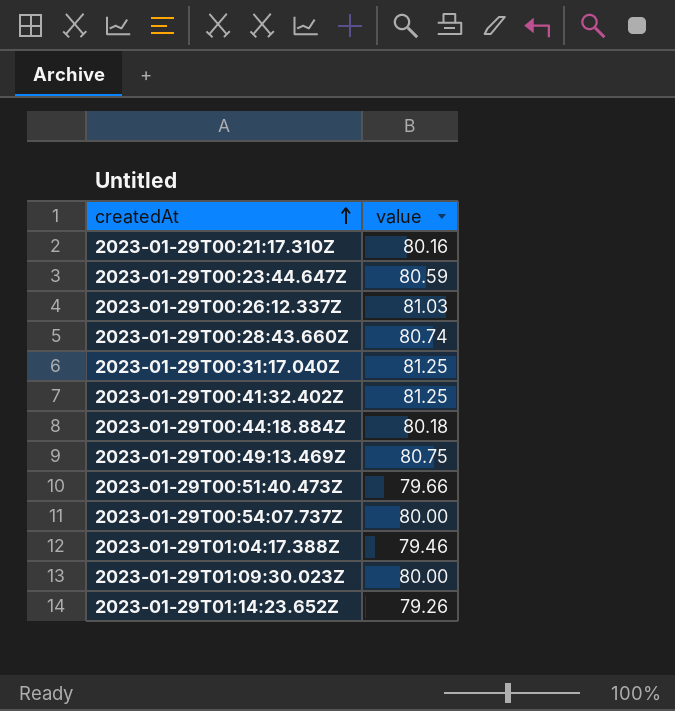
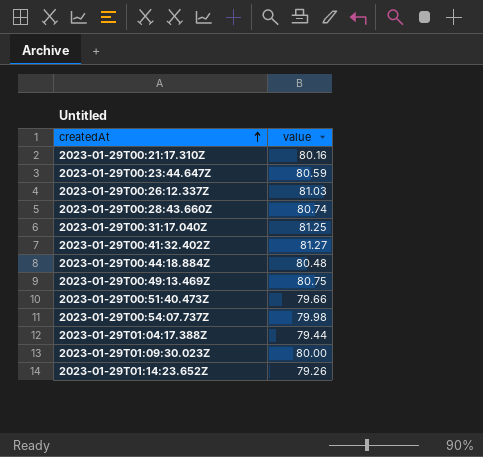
2023-01-29T00:41:32.402Z | value: 81.25 -> 81.27
2023-01-29T00:44:18.884Z | value: 80.18 -> 80.48
2023-01-29T00:54:07.737Z | value: 80.00 -> 79.98
2023-01-29T01:04:17.388Z | value: 79.46 -> 79.44

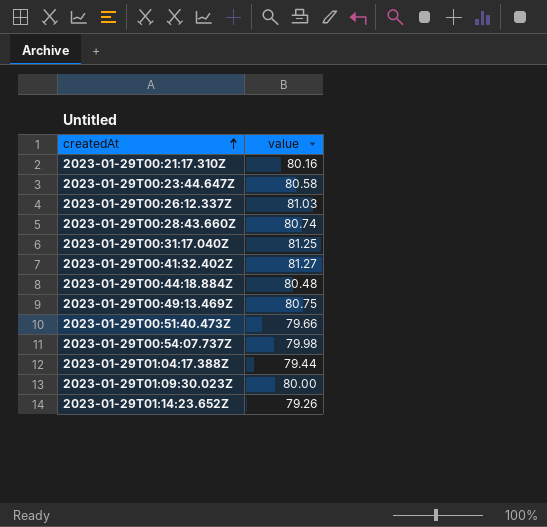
2023-01-29T00:23:44.647Z | value: 80.59 -> 80.58

